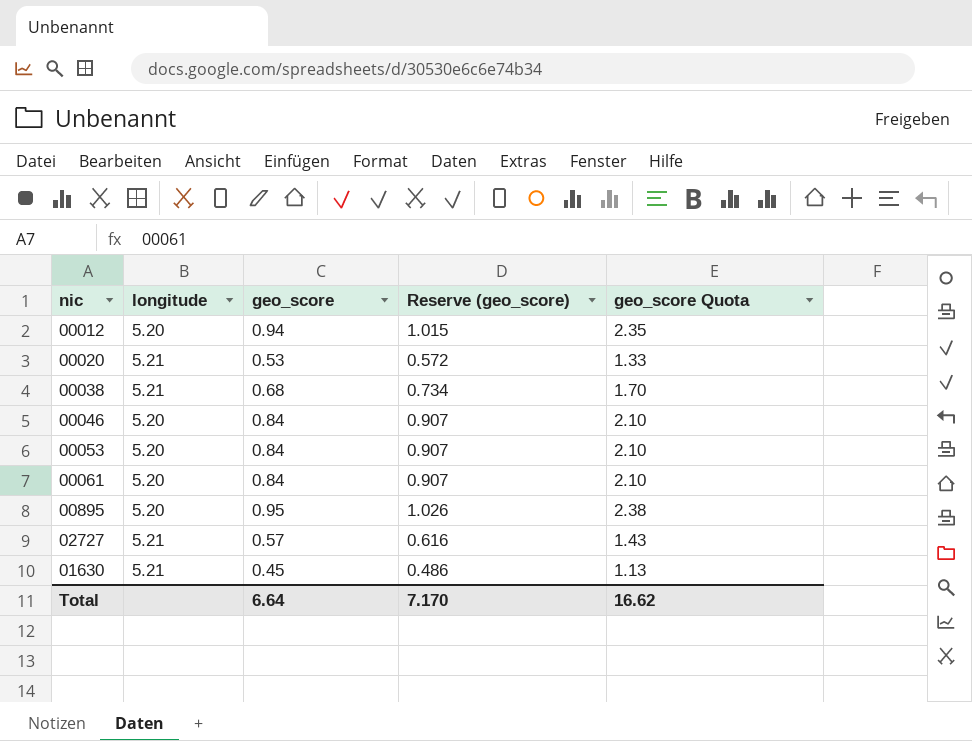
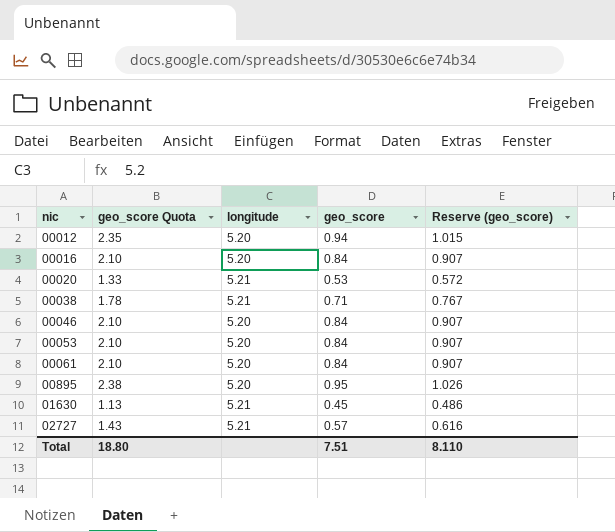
row order: none -> nic ascending
column geo_score Quota | position: 5 -> 2
row 00016: none -> 2.10 | 5.20 | 0.84 | 0.907
00038 | geo_score Quota: 1.70 -> 1.78
00038 | geo_score: 0.68 -> 0.71
00038 | Reserve (geo_score): 0.734 -> 0.767
Total | geo_score Quota: 16.62 -> 18.80
Total | geo_score: 6.64 -> 7.51
Total | Reserve (geo_score): 7.170 -> 8.110

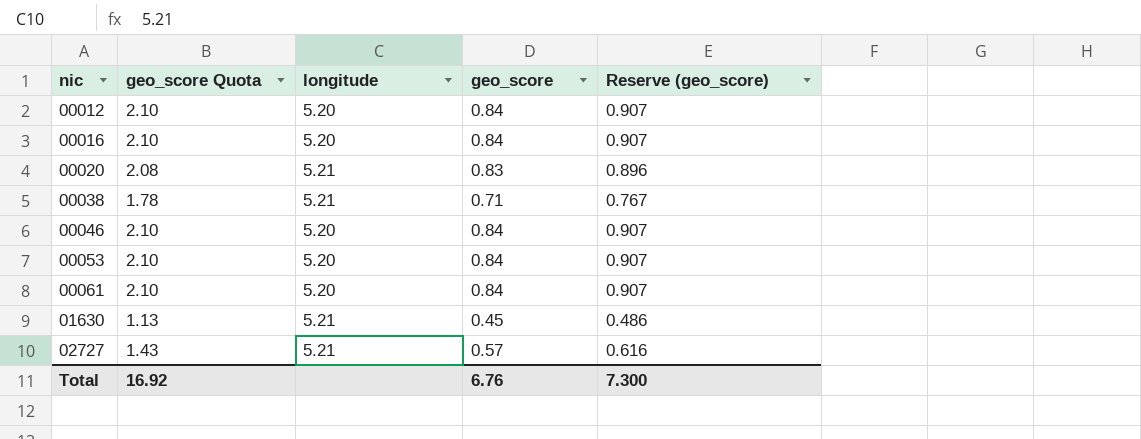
row 00895: 2.38 | 5.20 | 0.95 | 1.026 -> none
00012 | geo_score Quota: 2.35 -> 2.10
00012 | geo_score: 0.94 -> 0.84
00012 | Reserve (geo_score): 1.015 -> 0.907
00020 | geo_score Quota: 1.33 -> 2.08
00020 | geo_score: 0.53 -> 0.83
00020 | Reserve (geo_score): 0.572 -> 0.896
Total | geo_score Quota: 18.80 -> 16.92
Total | geo_score: 7.51 -> 6.76
Total | Reserve (geo_score): 8.110 -> 7.300

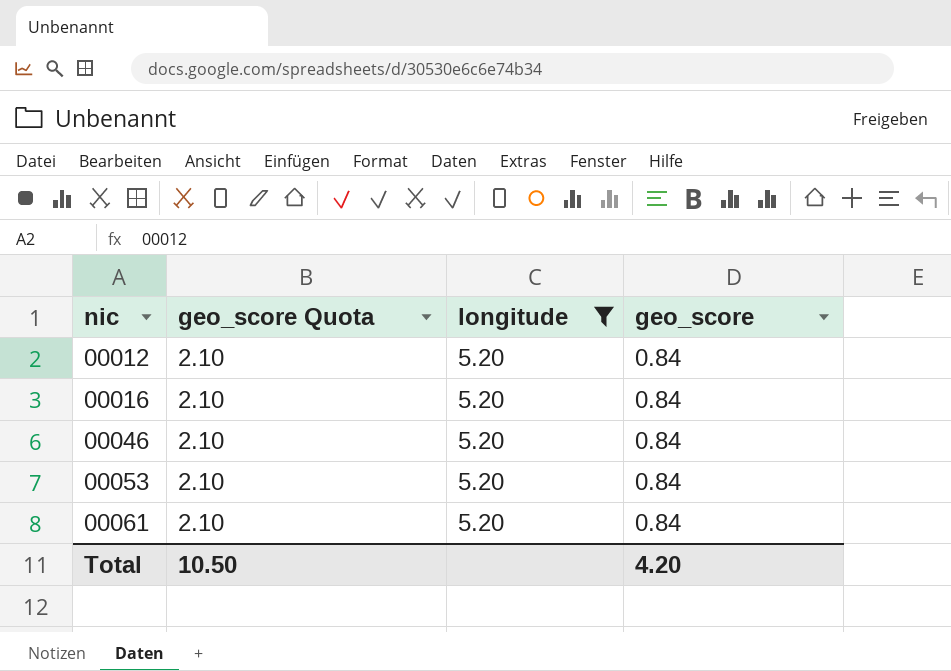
filter: none -> longitude = 5.20
column Reserve (geo_score) | formula: [geo_score] * 1.08 -> none
Total | geo_score Quota: 16.92 -> 10.50
Total | geo_score: 6.76 -> 4.20

